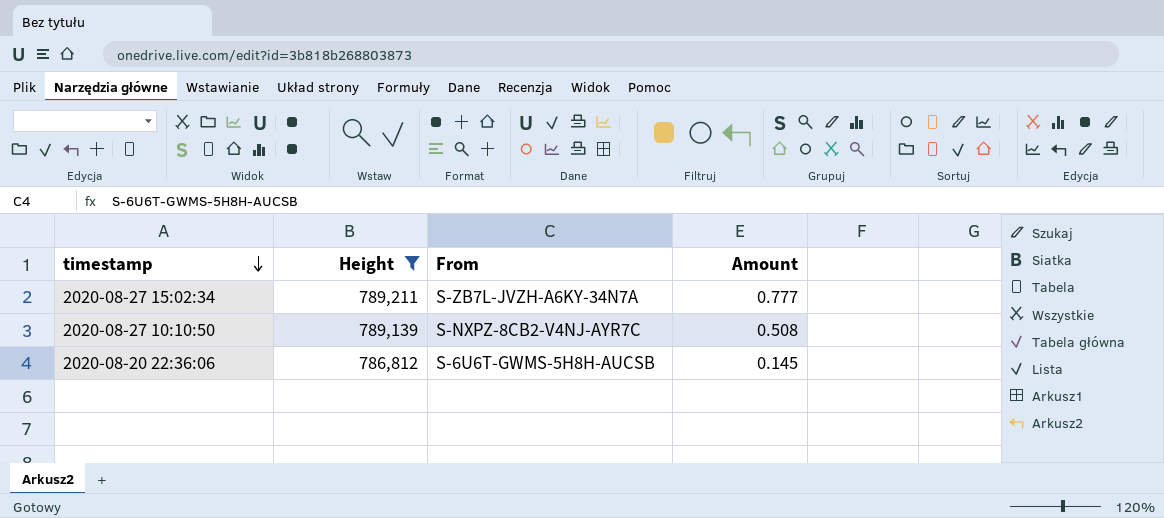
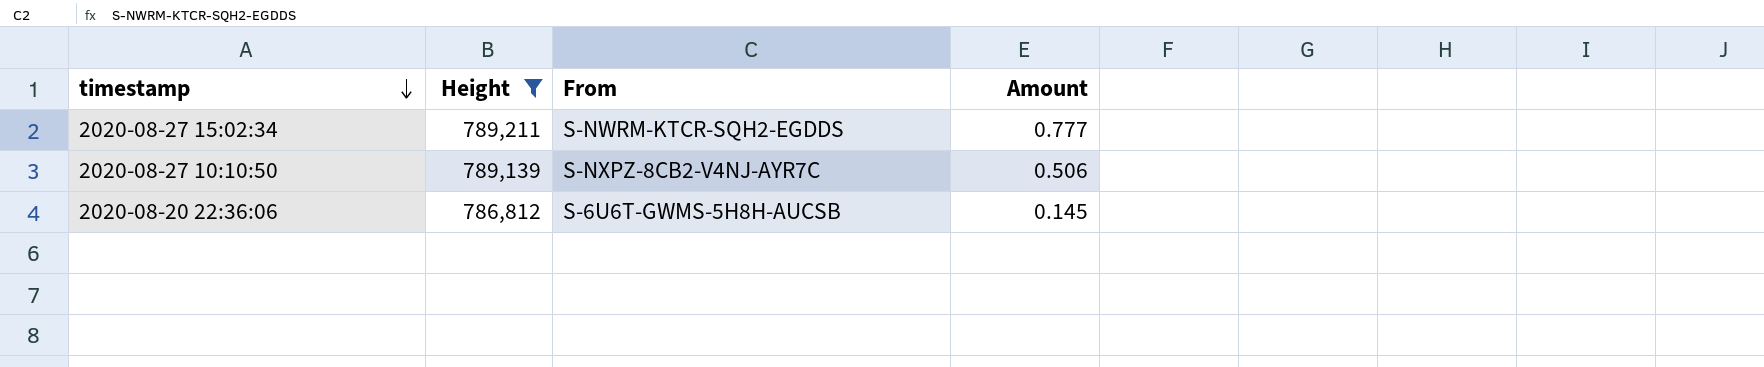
2020-08-27 15:02:34 | From: S-ZB7L-JVZH-A6KY-34N7A -> S-NWRM-KTCR-SQH2-EGDDS
2020-08-27 10:10:50 | Amount: 0.508 -> 0.506

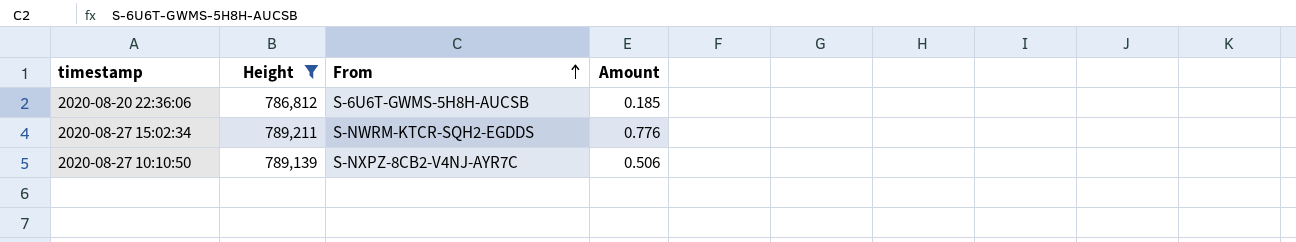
row order: timestamp descending -> From ascending
2020-08-20 22:36:06 | Amount: 0.145 -> 0.185
2020-08-27 15:02:34 | Amount: 0.777 -> 0.776

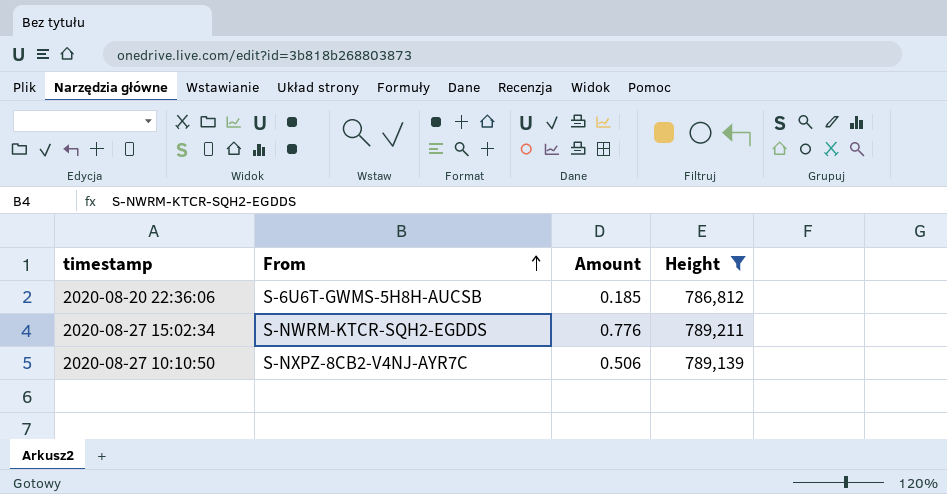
column Height | position: 2 -> 4

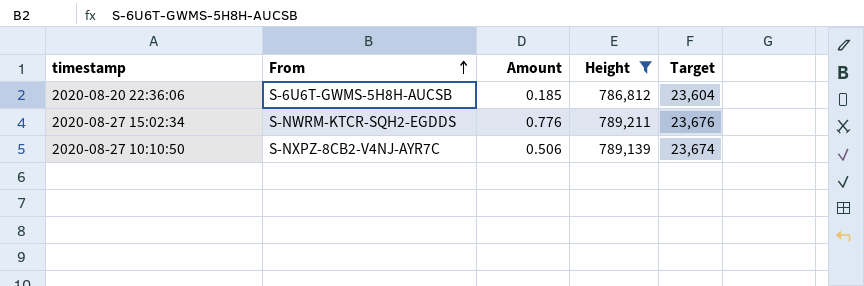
column Target | formula: none -> [Height] * 0.03

